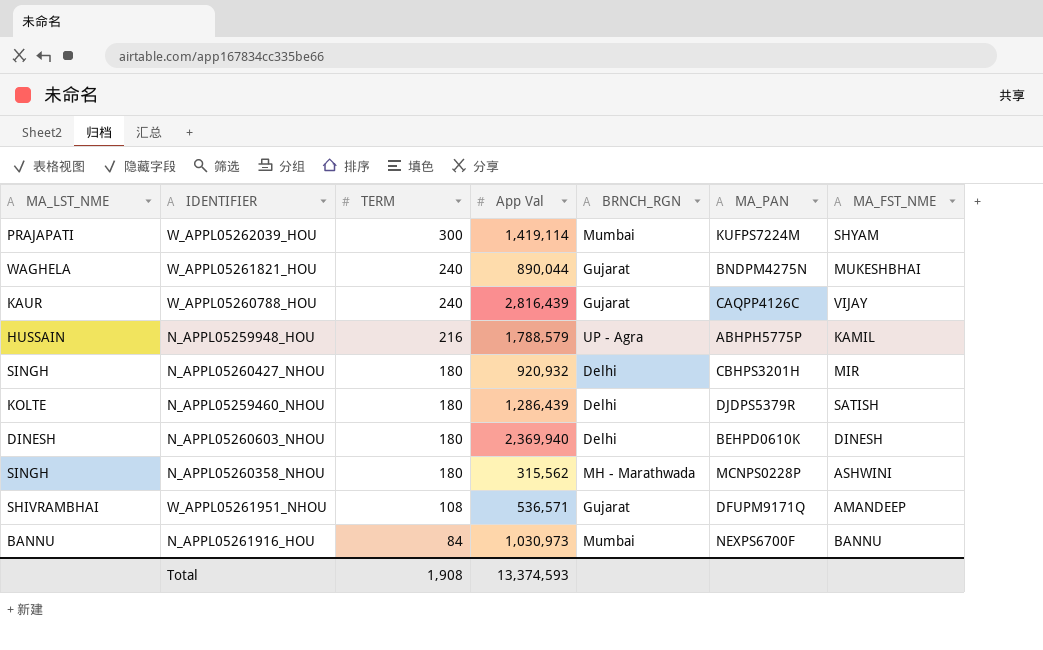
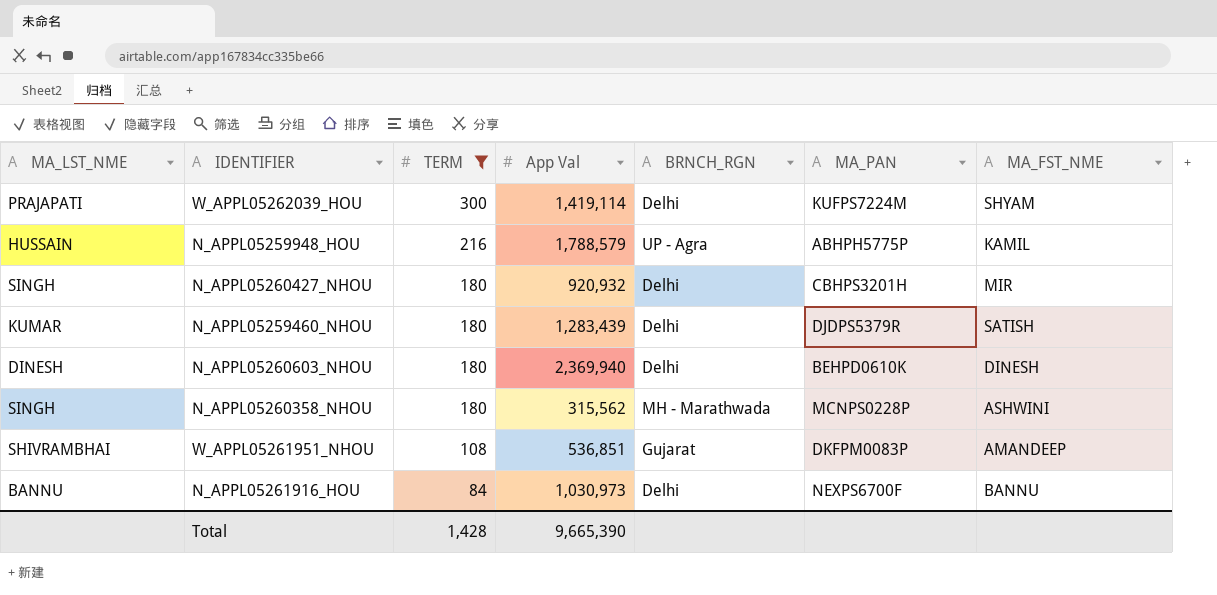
filter: none -> TERM != 240
W_APPL05262039_HOU | BRNCH_RGN: Mumbai -> Delhi
N_APPL05259460_NHOU | MA_LST_NME: KOLTE -> KUMAR
N_APPL05259460_NHOU | App Val: 1,286,439 -> 1,283,439
W_APPL05261951_NHOU | App Val: 536,571 -> 536,851
W_APPL05261951_NHOU | MA_PAN: DFUPM9171Q -> DKFPM0083P
N_APPL05261916_HOU | BRNCH_RGN: Mumbai -> Delhi
Total | TERM: 1,908 -> 1,428
Total | App Val: 13,374,593 -> 9,665,390

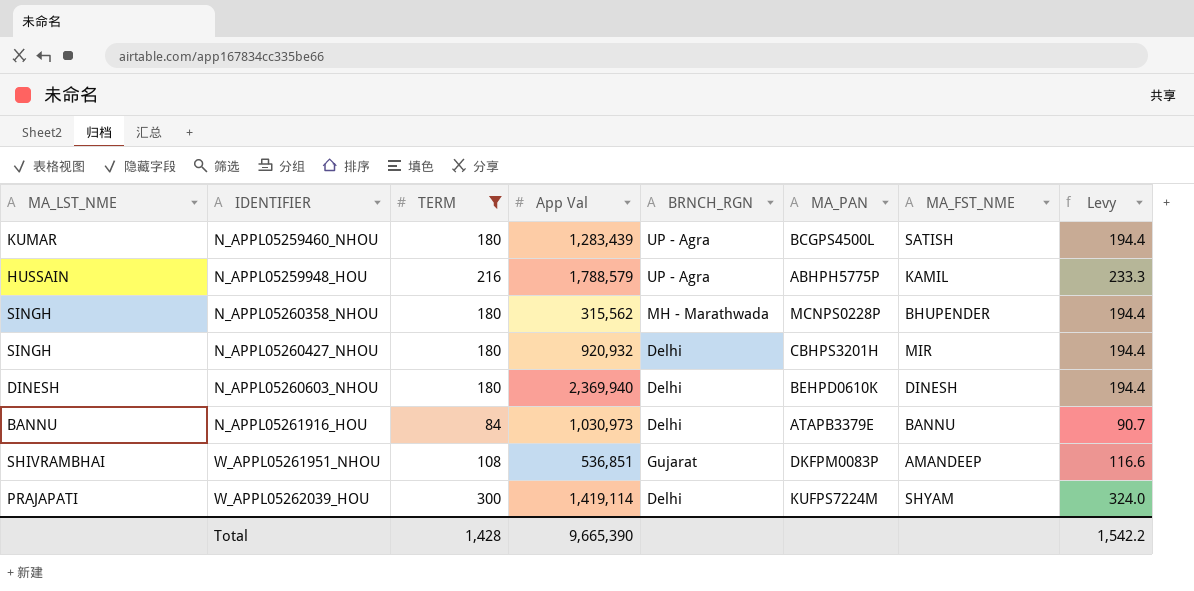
row order: TERM descending -> IDENTIFIER ascending
column Levy | formula: none -> [TERM] * 1.08
N_APPL05259460_NHOU | BRNCH_RGN: Delhi -> UP - Agra
N_APPL05259460_NHOU | MA_PAN: DJDPS5379R -> BCGPS4500L
N_APPL05260358_NHOU | MA_FST_NME: ASHWINI -> BHUPENDER
N_APPL05261916_HOU | MA_PAN: NEXPS6700F -> ATAPB3379E

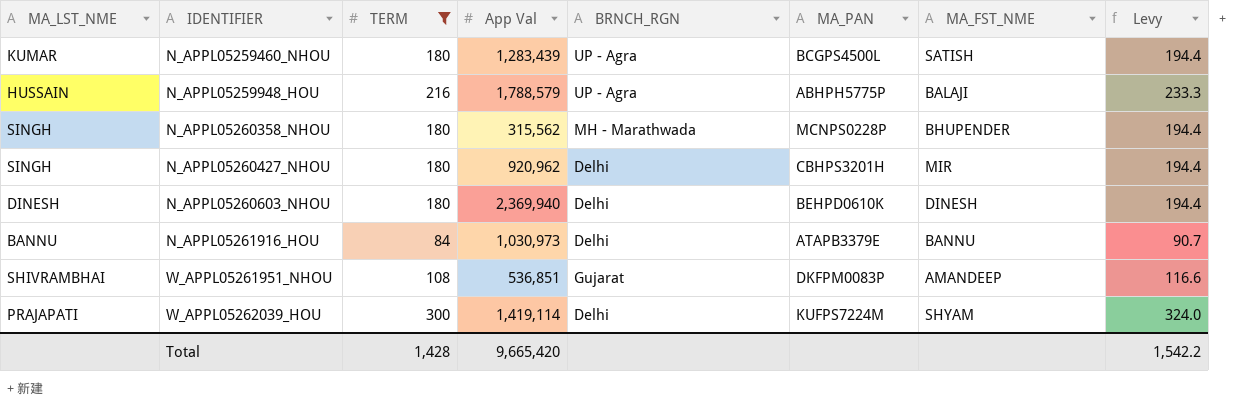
N_APPL05259948_HOU | MA_FST_NME: KAMIL -> BALAJI
N_APPL05260427_NHOU | App Val: 920,932 -> 920,962
Total | App Val: 9,665,390 -> 9,665,420

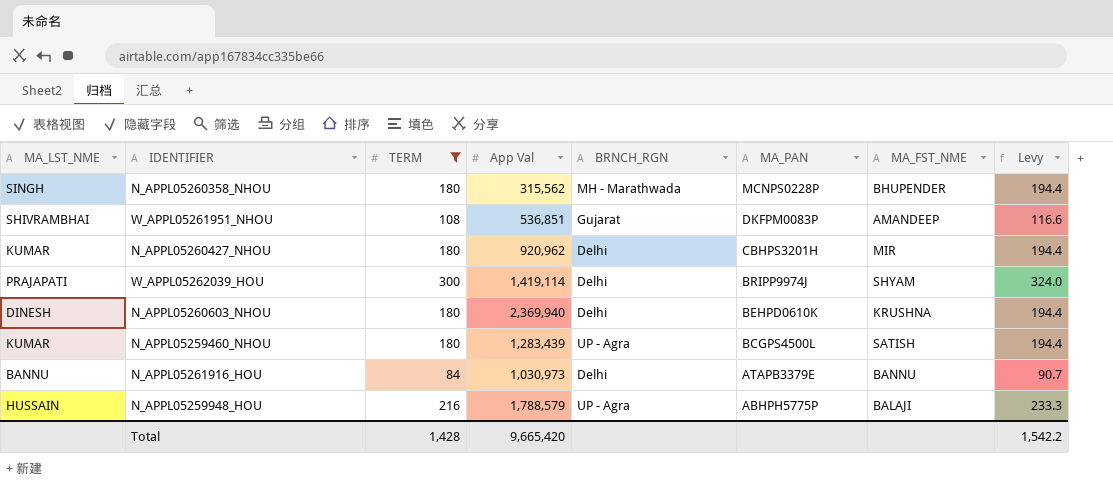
row order: IDENTIFIER ascending -> MA_PAN descending
N_APPL05260427_NHOU | MA_LST_NME: SINGH -> KUMAR
W_APPL05262039_HOU | MA_PAN: KUFPS7224M -> BRIPP9974J
N_APPL05260603_NHOU | MA_FST_NME: DINESH -> KRUSHNA

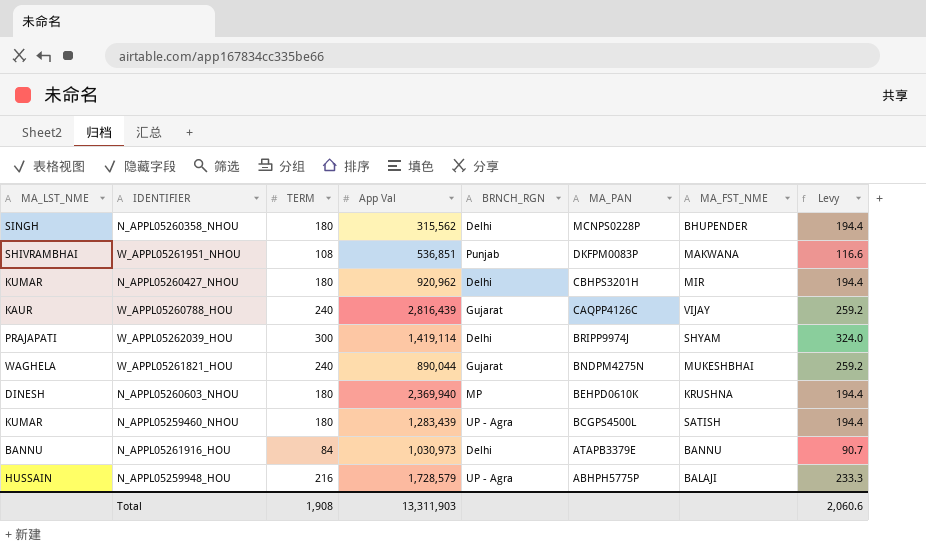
filter: TERM != 240 -> none
N_APPL05260358_NHOU | BRNCH_RGN: MH - Marathwada -> Delhi
W_APPL05261951_NHOU | BRNCH_RGN: Gujarat -> Punjab
W_APPL05261951_NHOU | MA_FST_NME: AMANDEEP -> MAKWANA
N_APPL05260603_NHOU | BRNCH_RGN: Delhi -> MP
N_APPL05259948_HOU | App Val: 1,788,579 -> 1,728,579
Total | TERM: 1,428 -> 1,908
Total | App Val: 9,665,420 -> 13,311,903
Total | Levy: 1,542.2 -> 2,060.6

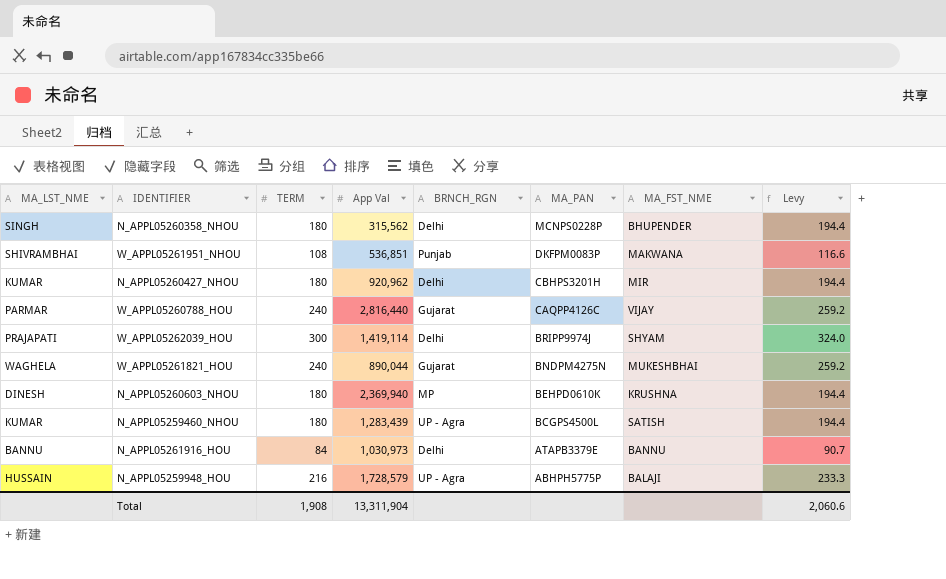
W_APPL05260788_HOU | MA_LST_NME: KAUR -> PARMAR
W_APPL05260788_HOU | App Val: 2,816,439 -> 2,816,440
Total | App Val: 13,311,903 -> 13,311,904

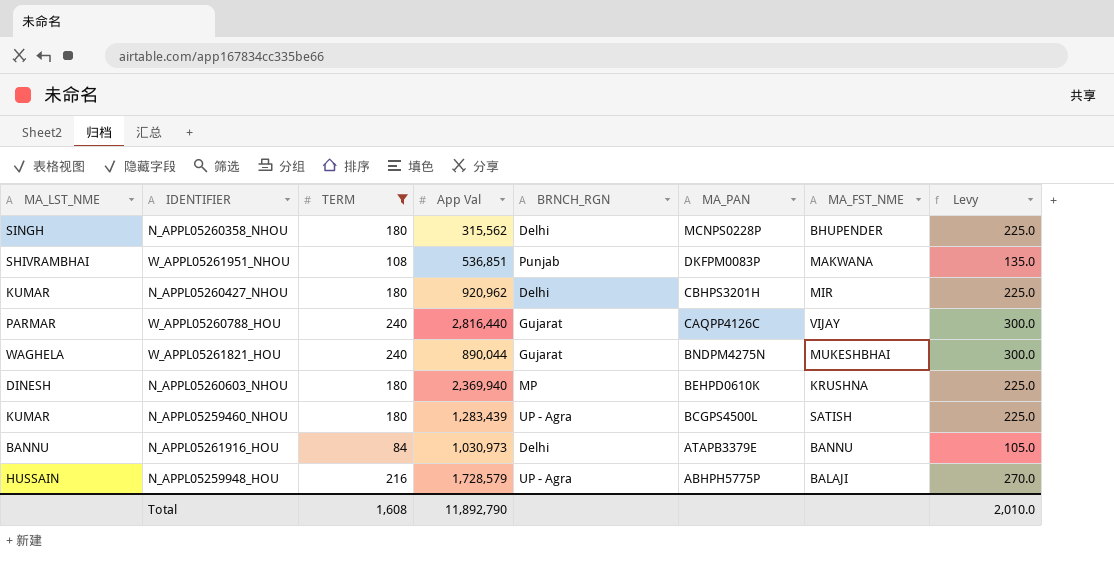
filter: none -> TERM != 300
column Levy | formula: [TERM] * 1.08 -> [TERM] * 1.25
Total | TERM: 1,908 -> 1,608
Total | App Val: 13,311,904 -> 11,892,790
Total | Levy: 2,060.6 -> 2,010.0

